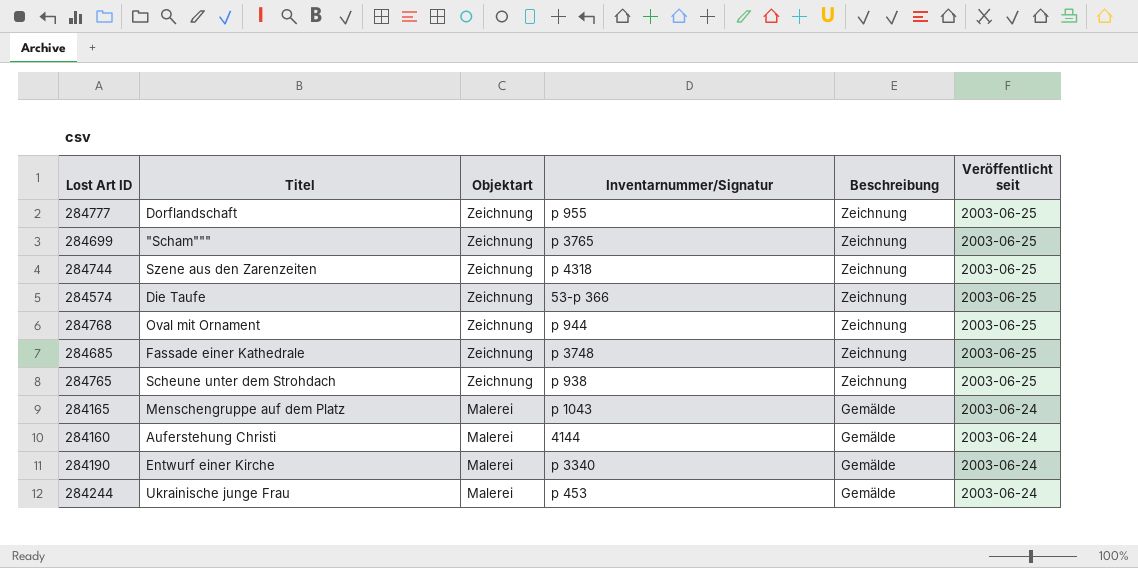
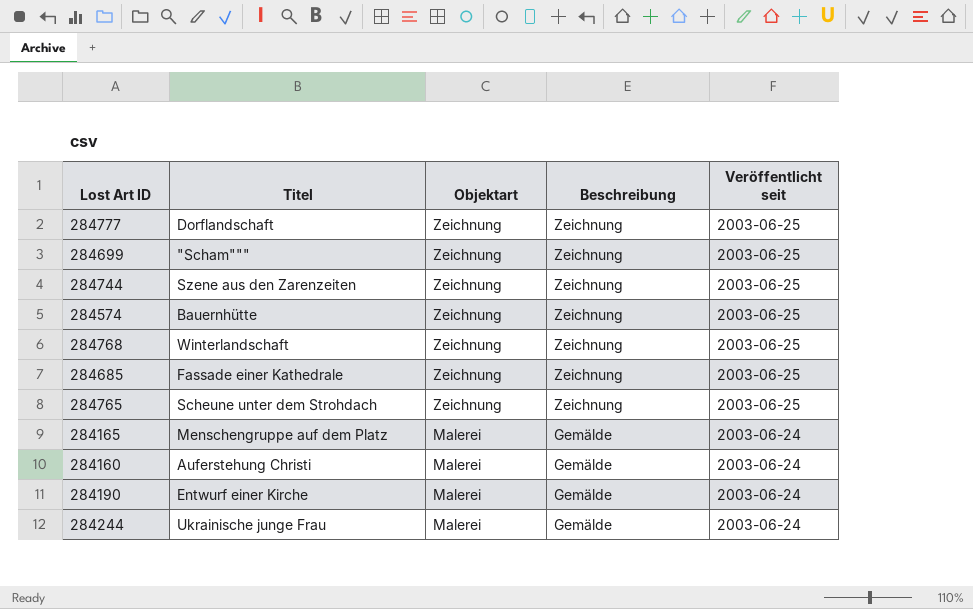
column Inventarnummer/Signatur | position: 4 -> none
284574 | Titel: Die Taufe -> Bauernhütte
284768 | Titel: Oval mit Ornament -> Winterlandschaft

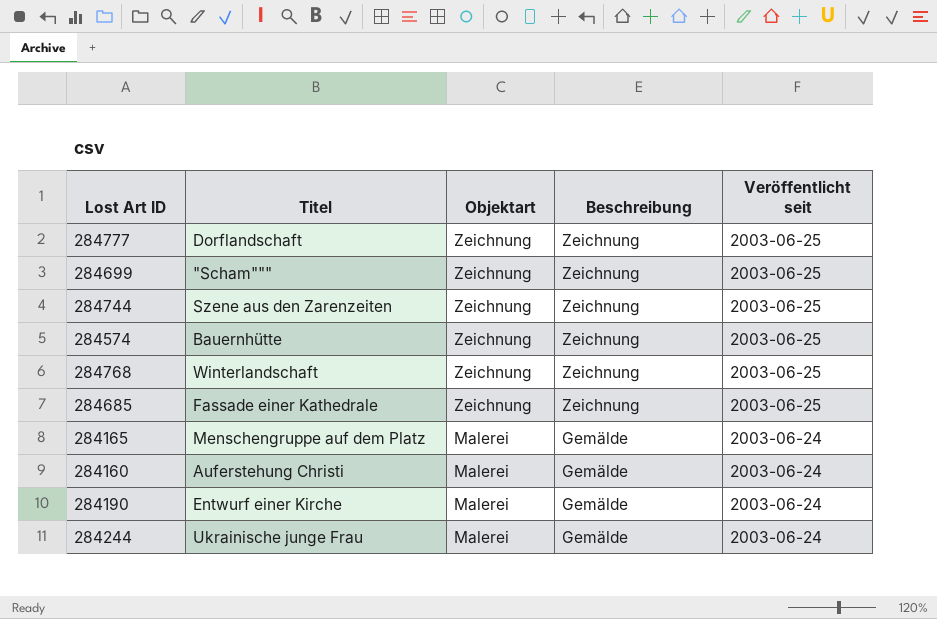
row 284765: Scheune unter dem Strohdach | Zeichnung | Zeichnung | 2003-06-25 -> none

